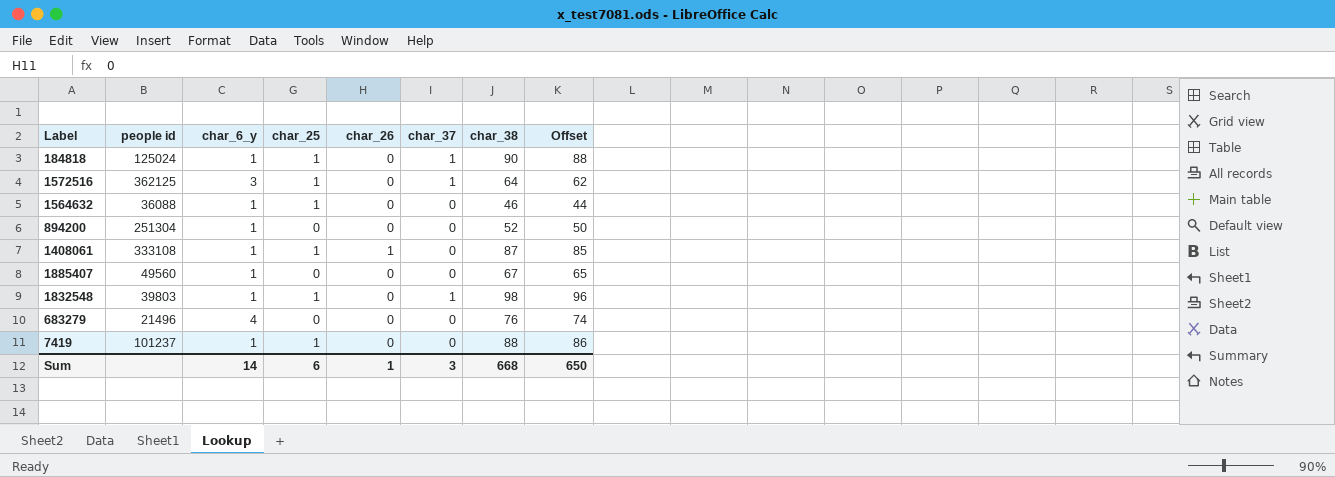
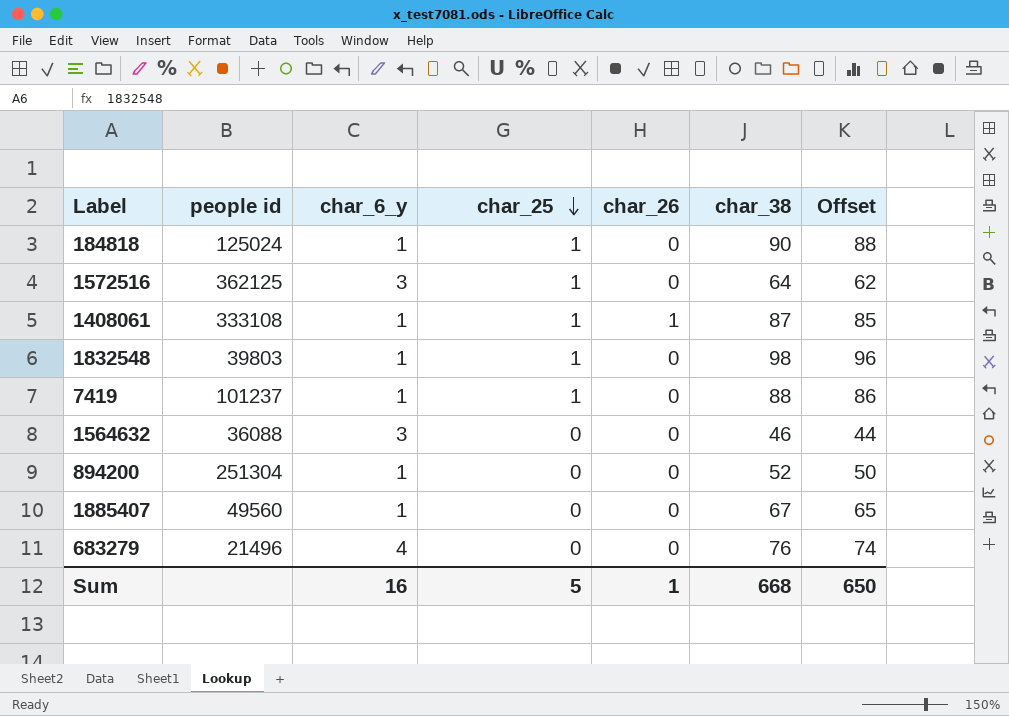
row order: none -> char_25 descending
column char_37 | position: 6 -> none
1564632 | char_6_y: 1 -> 3
1564632 | char_25: 1 -> 0
Sum | char_6_y: 14 -> 16
Sum | char_25: 6 -> 5

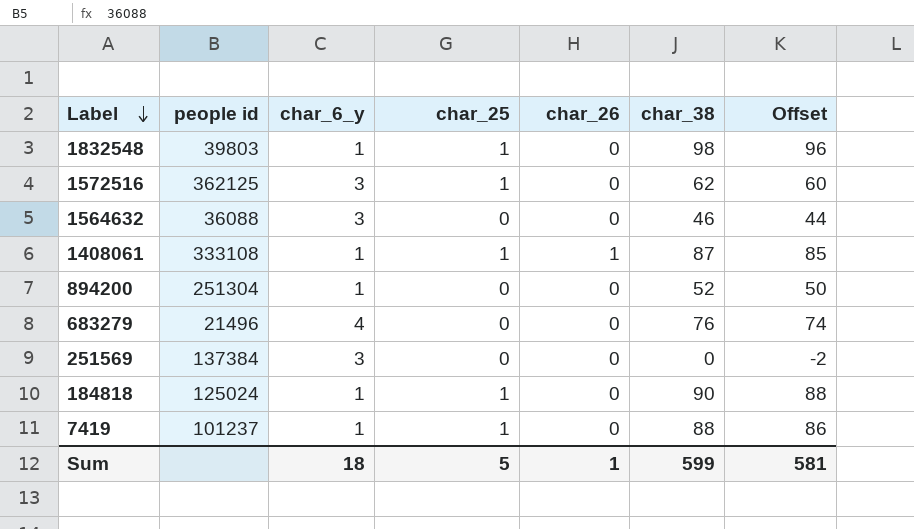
row order: char_25 descending -> Label descending
row 1885407: 49560 | 1 | 0 | 0 | 67 | 65 -> none
1572516 | char_38: 64 -> 62
1572516 | Offset: 62 -> 60
row 251569: none -> 137384 | 3 | 0 | 0 | 0 | -2
Sum | char_6_y: 16 -> 18
Sum | char_38: 668 -> 599
Sum | Offset: 650 -> 581

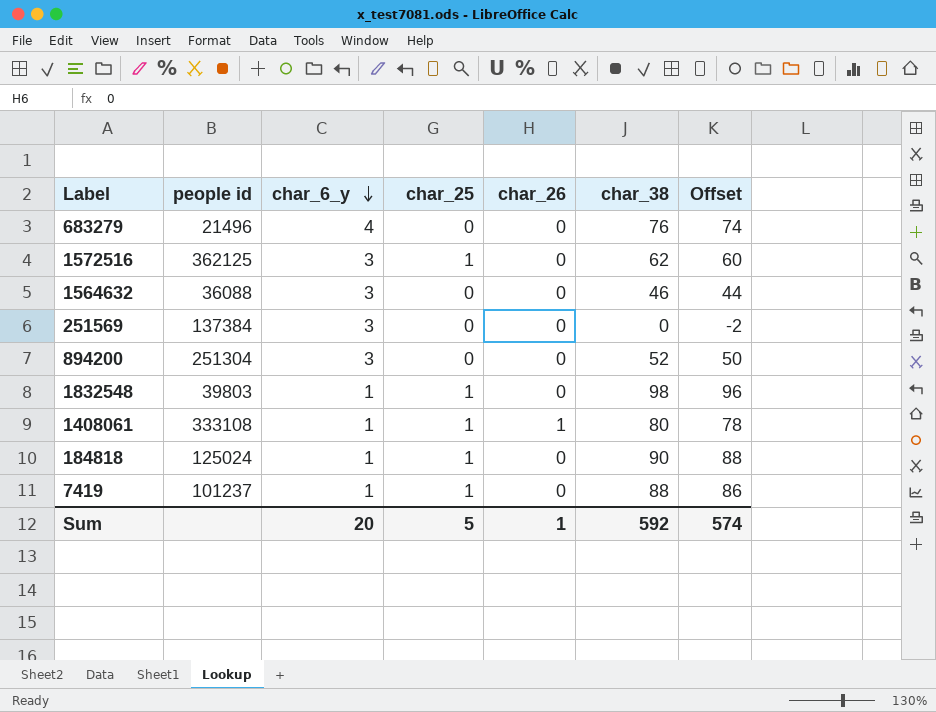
row order: Label descending -> char_6_y descending
894200 | char_6_y: 1 -> 3
1408061 | char_38: 87 -> 80
1408061 | Offset: 85 -> 78
Sum | char_6_y: 18 -> 20
Sum | char_38: 599 -> 592
Sum | Offset: 581 -> 574

